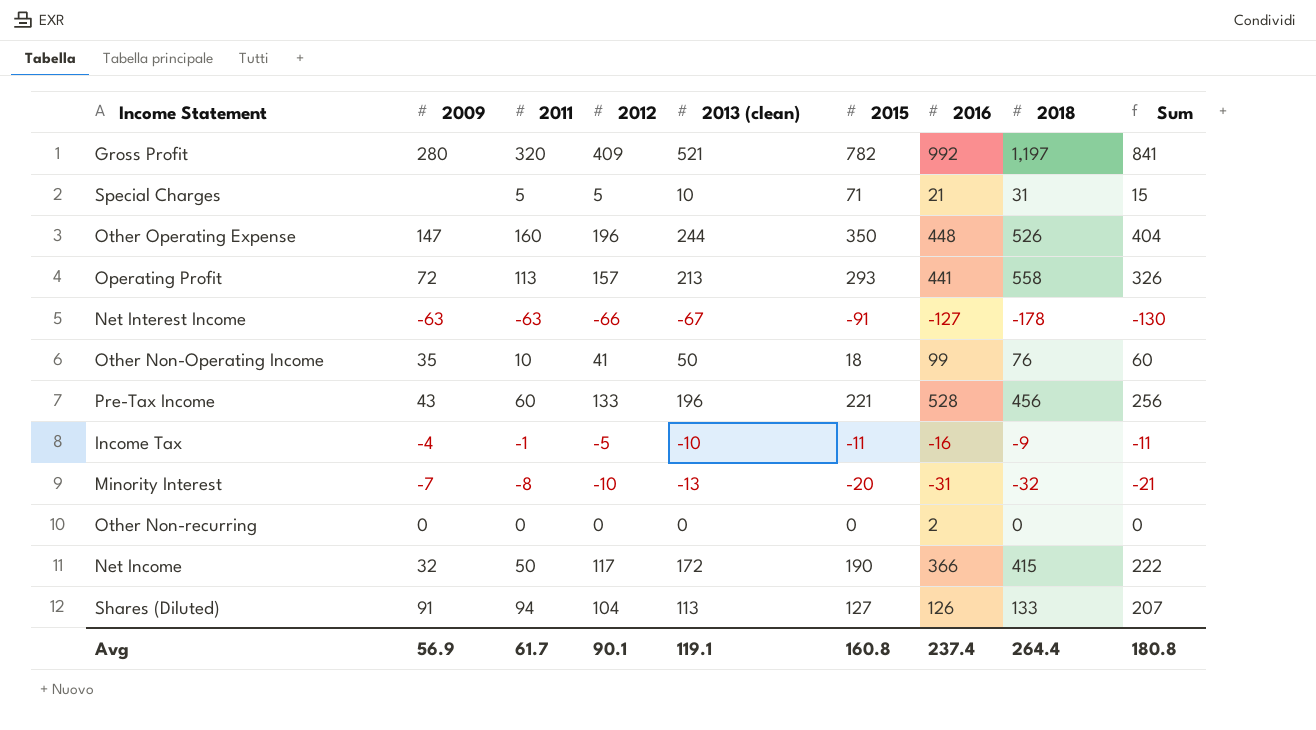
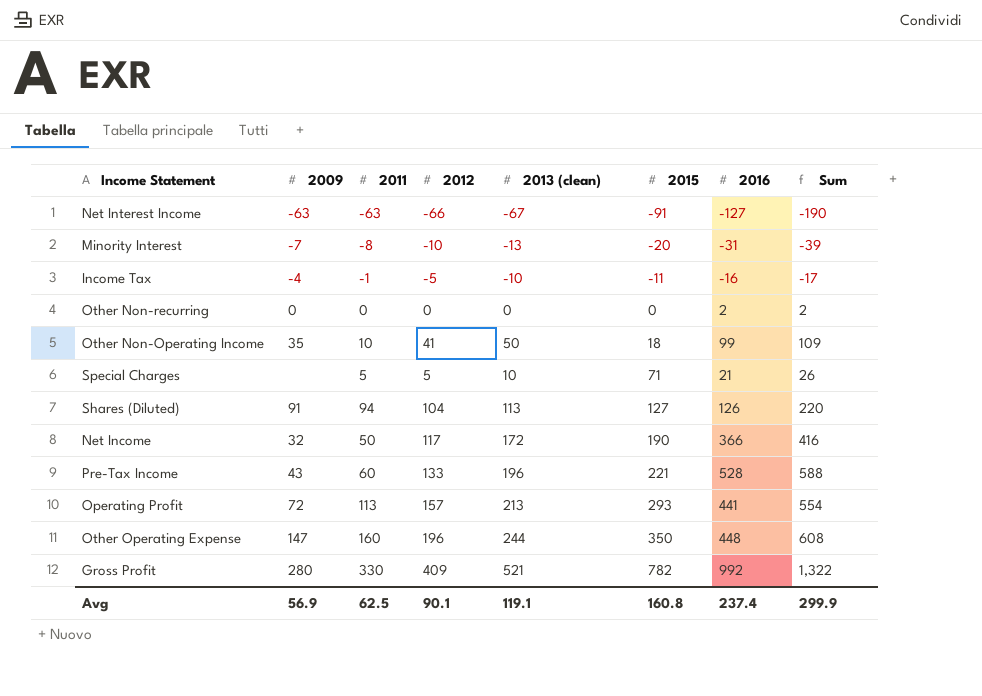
row order: none -> 2015 ascending
column 2018 | position: 8 -> none
column Sum | formula: [2011] + [2013 (clean)] -> [2011] + [2016]
Gross Profit | 2011: 320 -> 330
Avg | 2011: 61.7 -> 62.5
Avg | Sum: 180.8 -> 299.9

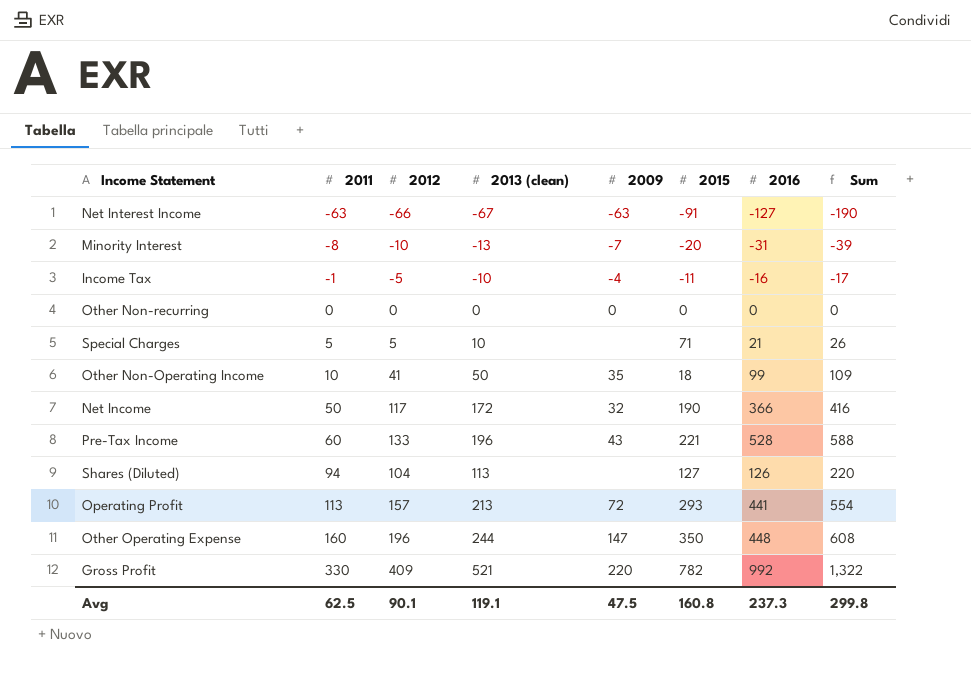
row order: 2015 ascending -> 2011 ascending
column 2009 | position: 2 -> 5
Other Non-recurring | 2016: 2 -> 0
Other Non-recurring | Sum: 2 -> 0
Shares (Diluted) | 2009: 91 -> none
Gross Profit | 2009: 280 -> 220
Avg | 2009: 56.9 -> 47.5
Avg | 2016: 237.4 -> 237.3
Avg | Sum: 299.9 -> 299.8

